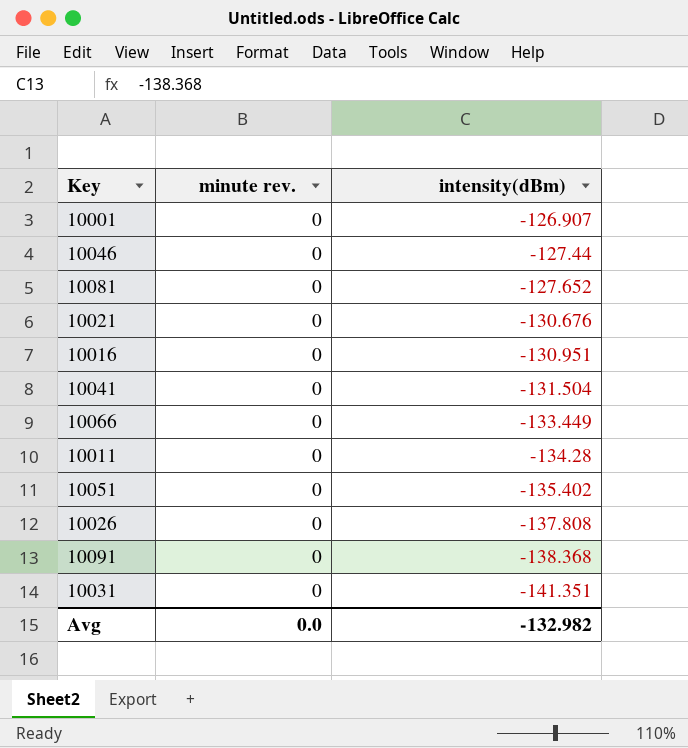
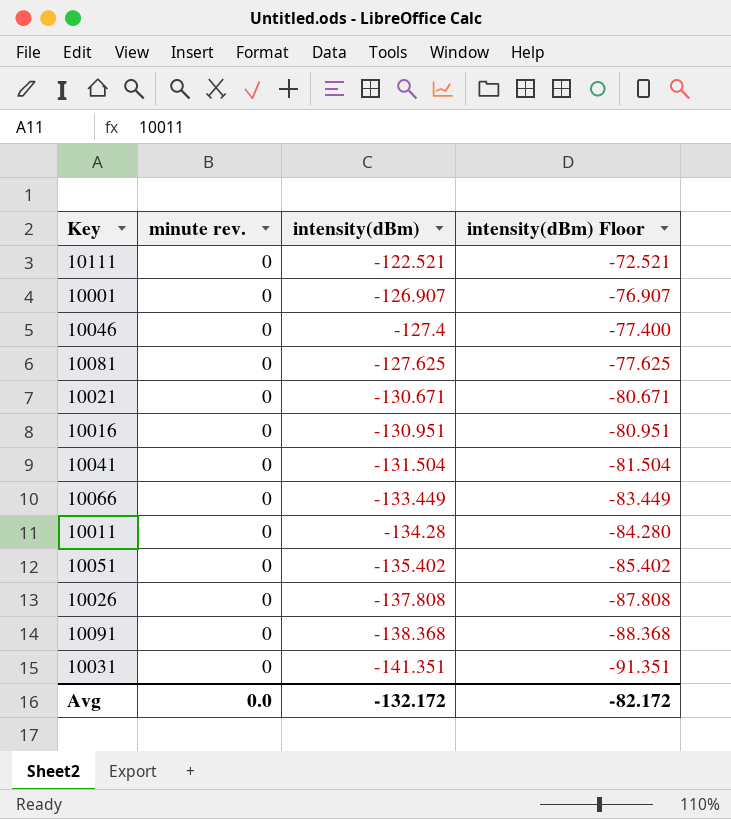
column intensity(dBm) Floor | formula: none -> [intensity(dBm)] + 50
row 10111: none -> 0 | -122.521 | -72.521
10046 | intensity(dBm): -127.44 -> -127.4
10081 | intensity(dBm): -127.652 -> -127.625
10021 | intensity(dBm): -130.676 -> -130.671
Avg | intensity(dBm): -132.982 -> -132.172

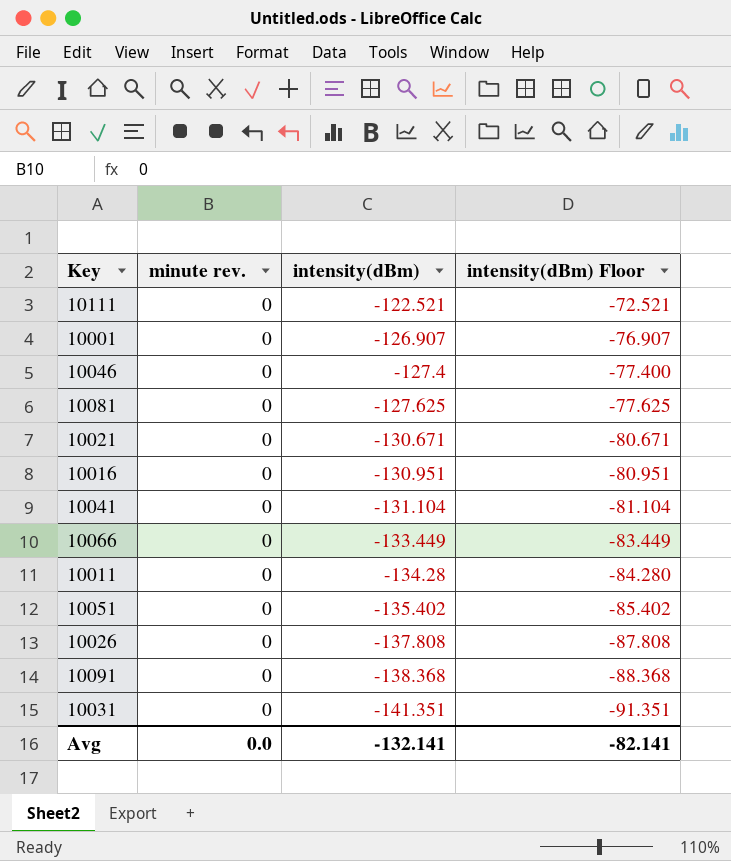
10041 | intensity(dBm): -131.504 -> -131.104
10041 | intensity(dBm) Floor: -81.504 -> -81.104
Avg | intensity(dBm): -132.172 -> -132.141
Avg | intensity(dBm) Floor: -82.172 -> -82.141

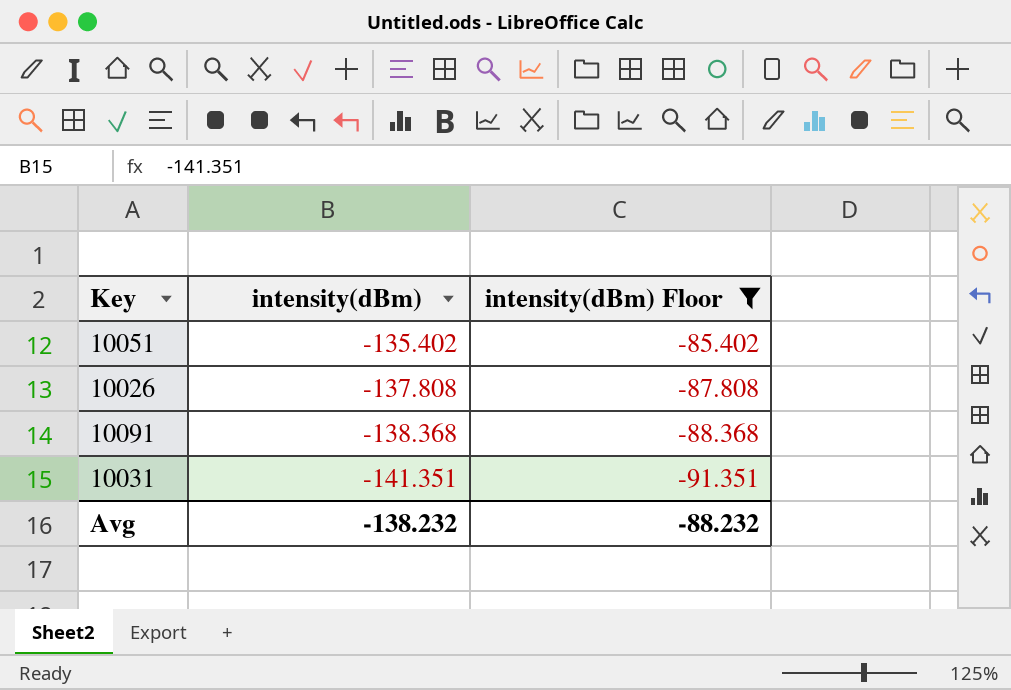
filter: none -> intensity(dBm) Floor <= -85.402
column minute rev. | position: 2 -> none
Avg | intensity(dBm): -132.141 -> -138.232
Avg | intensity(dBm) Floor: -82.141 -> -88.232

